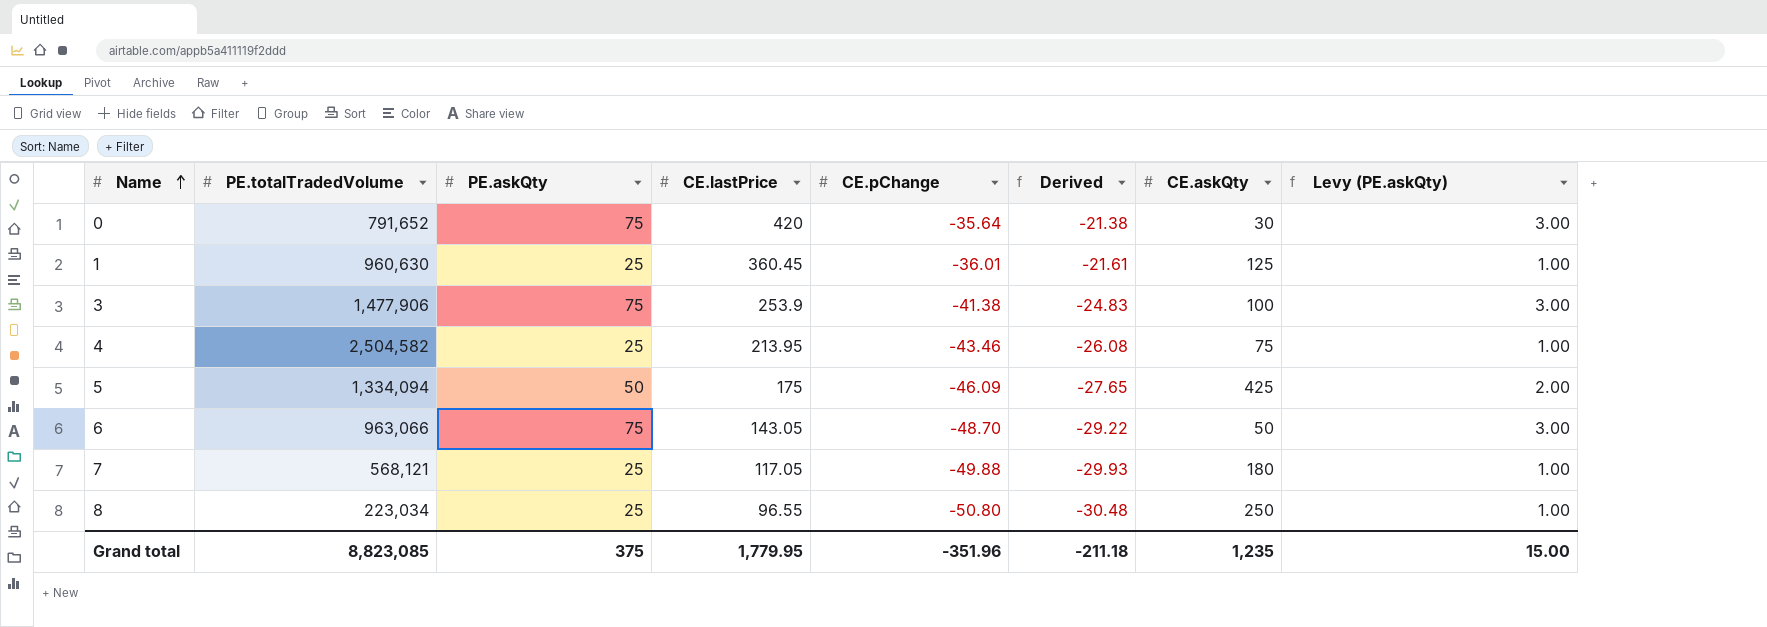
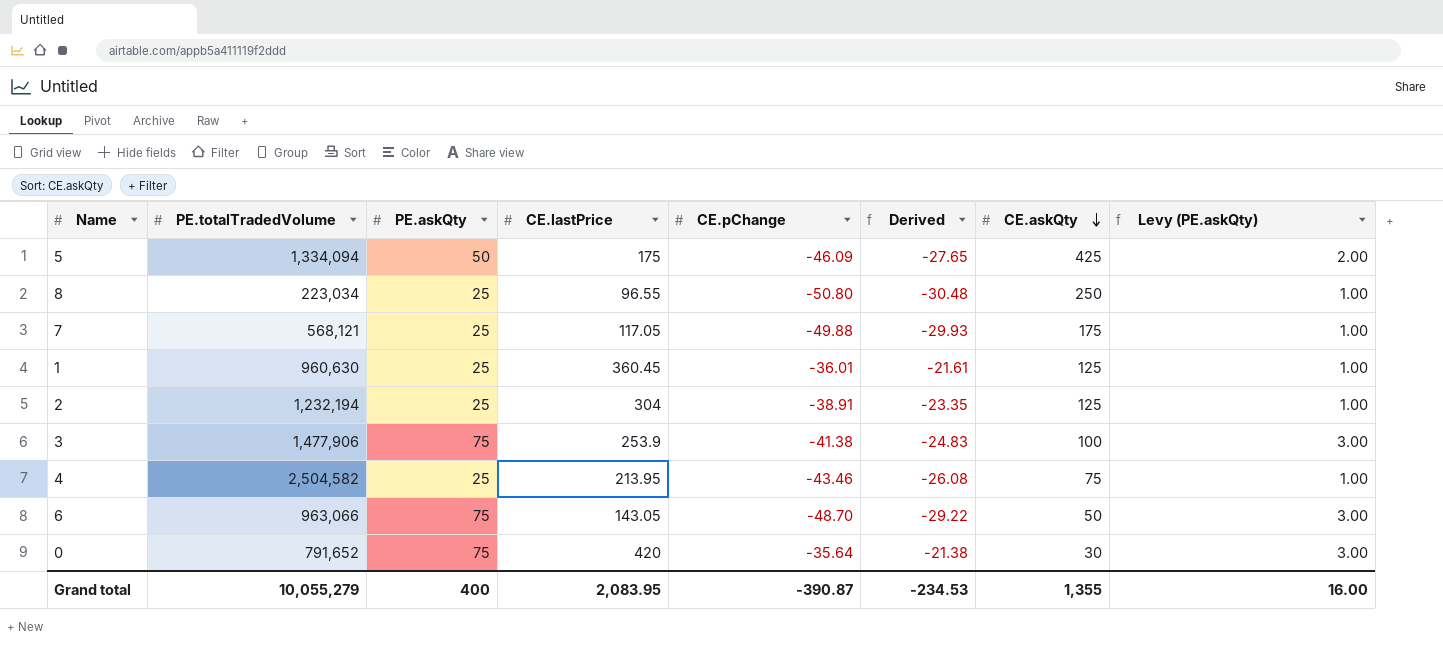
row order: Name ascending -> CE.askQty descending
7 | CE.askQty: 180 -> 175
row 2: none -> 1,232,194 | 25 | 304 | -38.91 | -23.35 | 125 | 1.00
Grand total | PE.totalTradedVolume: 8,823,085 -> 10,055,279
Grand total | PE.askQty: 375 -> 400
Grand total | CE.lastPrice: 1,779.95 -> 2,083.95
Grand total | CE.pChange: -351.96 -> -390.87
Grand total | Derived: -211.18 -> -234.53
Grand total | CE.askQty: 1,235 -> 1,355
Grand total | Levy (PE.askQty): 15.00 -> 16.00

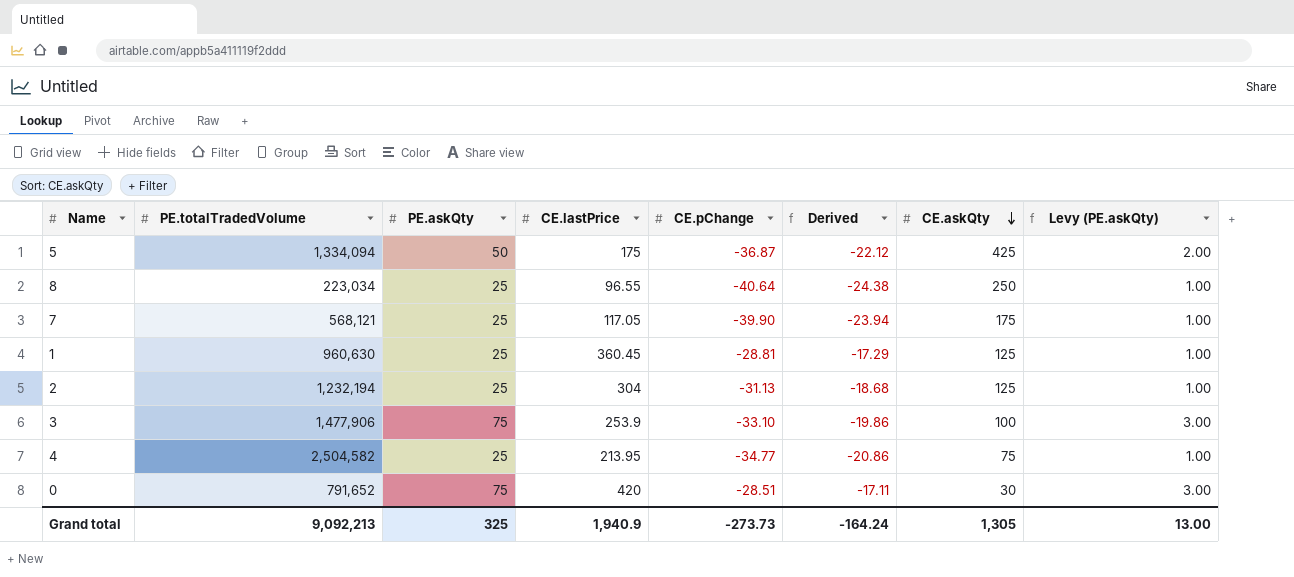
row 6: 963,066 | 75 | 143.05 | -48.70 | -29.22 | 50 | 3.00 -> none
5 | CE.pChange: -46.09 -> -36.87
5 | Derived: -27.65 -> -22.12
8 | CE.pChange: -50.80 -> -40.64
8 | Derived: -30.48 -> -24.38
7 | CE.pChange: -49.88 -> -39.90
7 | Derived: -29.93 -> -23.94
1 | CE.pChange: -36.01 -> -28.81
1 | Derived: -21.61 -> -17.29
2 | CE.pChange: -38.91 -> -31.13
2 | Derived: -23.35 -> -18.68
3 | CE.pChange: -41.38 -> -33.10
3 | Derived: -24.83 -> -19.86
4 | CE.pChange: -43.46 -> -34.77
4 | Derived: -26.08 -> -20.86
0 | CE.pChange: -35.64 -> -28.51
0 | Derived: -21.38 -> -17.11
Grand total | PE.totalTradedVolume: 10,055,279 -> 9,092,213
Grand total | PE.askQty: 400 -> 325
Grand total | CE.lastPrice: 2,083.95 -> 1,940.9
Grand total | CE.pChange: -390.87 -> -273.73
Grand total | Derived: -234.53 -> -164.24
Grand total | CE.askQty: 1,355 -> 1,305
Grand total | Levy (PE.askQty): 16.00 -> 13.00

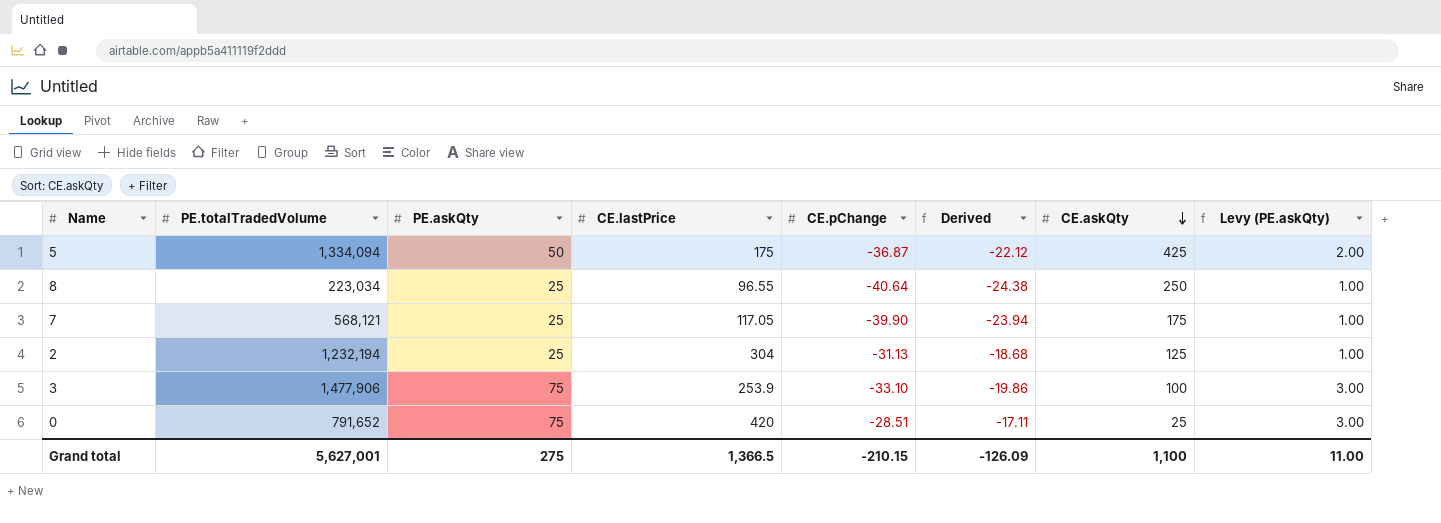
row 1: 960,630 | 25 | 360.45 | -28.81 | -17.29 | 125 | 1.00 -> none
row 4: 2,504,582 | 25 | 213.95 | -34.77 | -20.86 | 75 | 1.00 -> none
0 | CE.askQty: 30 -> 25
Grand total | PE.totalTradedVolume: 9,092,213 -> 5,627,001
Grand total | PE.askQty: 325 -> 275
Grand total | CE.lastPrice: 1,940.9 -> 1,366.5
Grand total | CE.pChange: -273.73 -> -210.15
Grand total | Derived: -164.24 -> -126.09
Grand total | CE.askQty: 1,305 -> 1,100
Grand total | Levy (PE.askQty): 13.00 -> 11.00

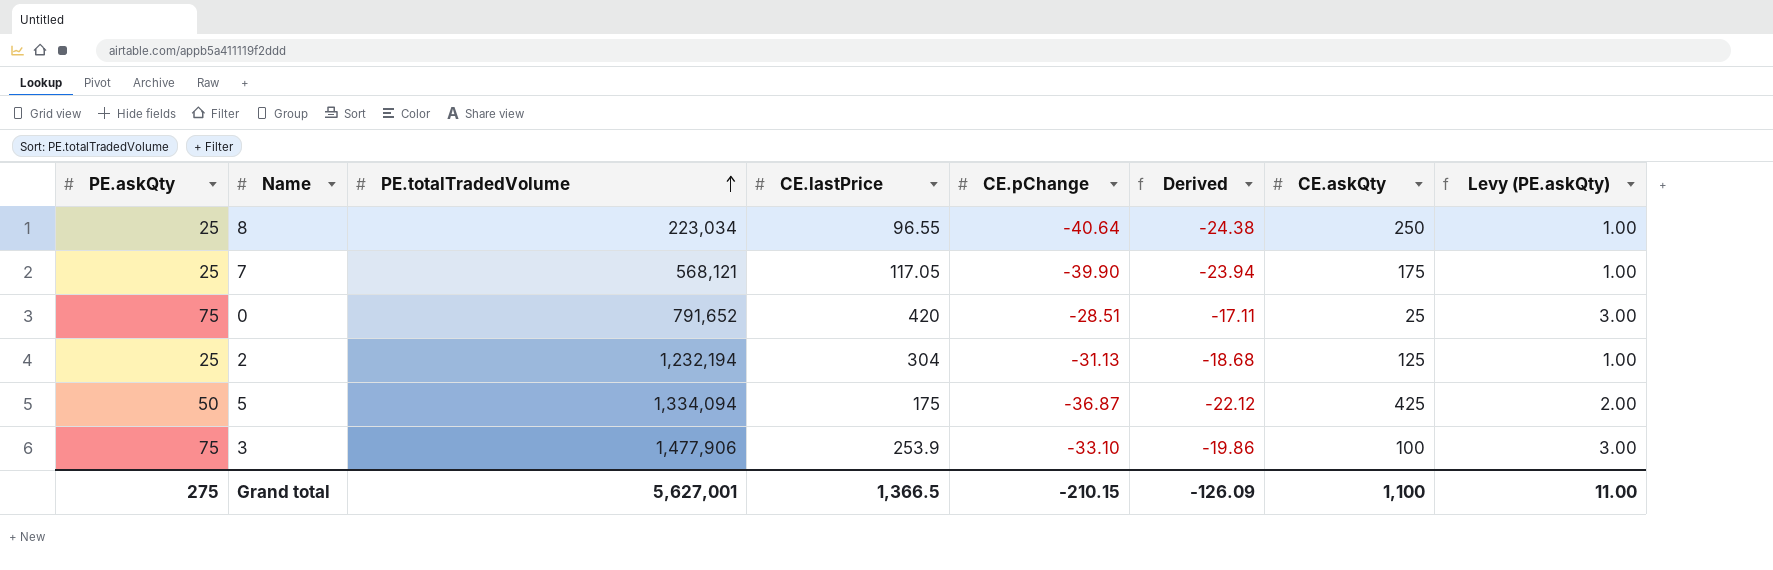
row order: CE.askQty descending -> PE.totalTradedVolume ascending
column PE.askQty | position: 3 -> 1

